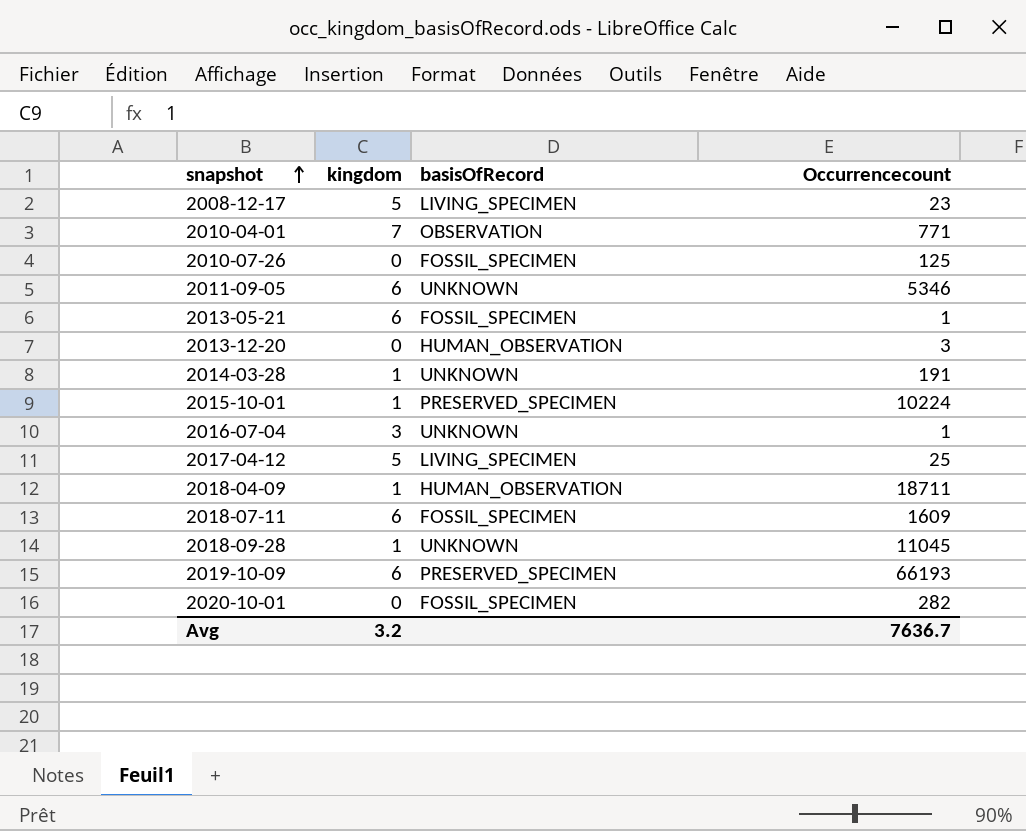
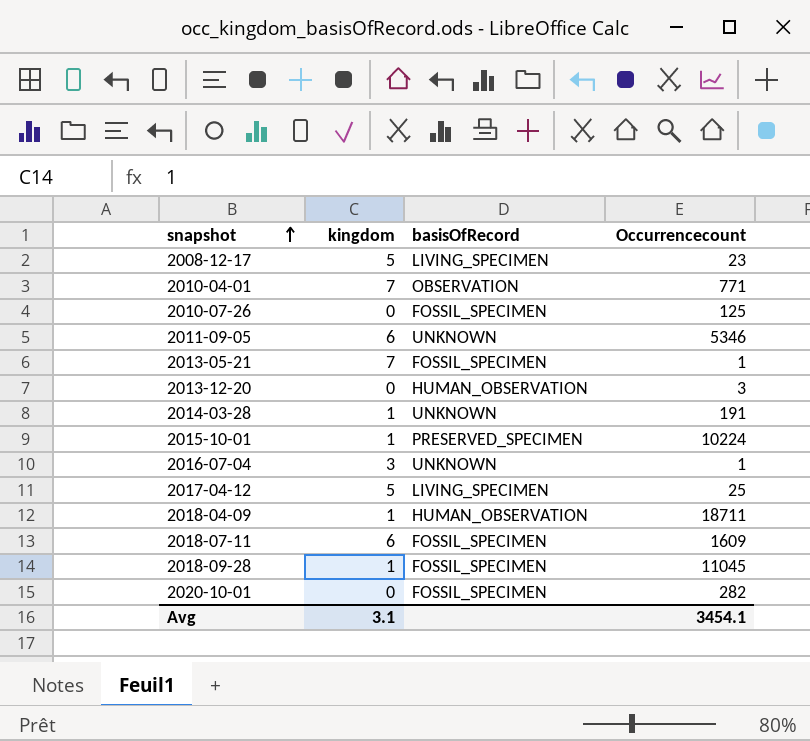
row 2019-10-09: 6 | PRESERVED_SPECIMEN | 66193 -> none
2013-05-21 | kingdom: 6 -> 7
2018-09-28 | basisOfRecord: UNKNOWN -> FOSSIL_SPECIMEN
Avg | kingdom: 3.2 -> 3.1
Avg | Occurrencecount: 7636.7 -> 3454.1

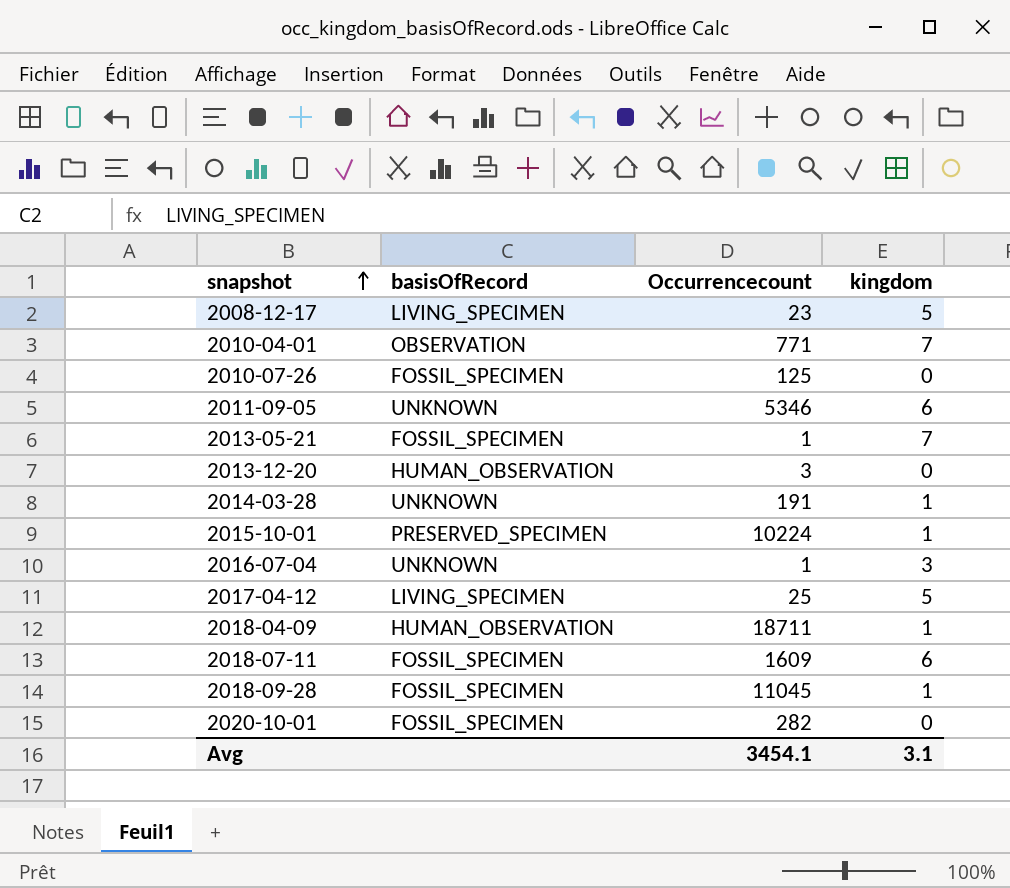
column kingdom | position: 2 -> 4

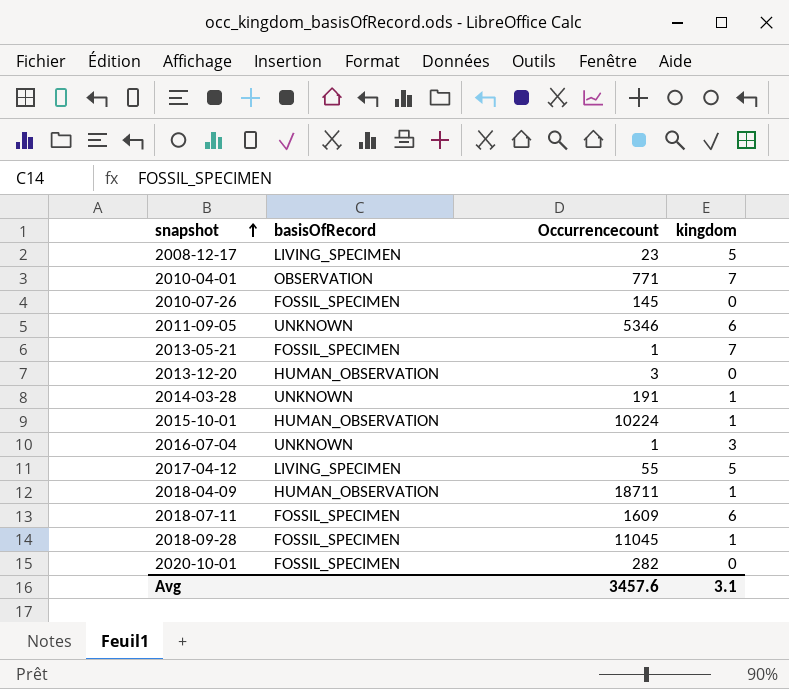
2010-07-26 | Occurrencecount: 125 -> 145
2015-10-01 | basisOfRecord: PRESERVED_SPECIMEN -> HUMAN_OBSERVATION
2017-04-12 | Occurrencecount: 25 -> 55
Avg | Occurrencecount: 3454.1 -> 3457.6

